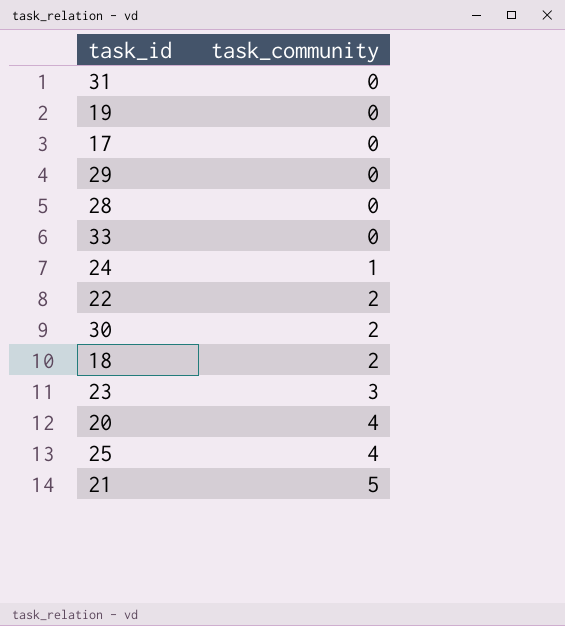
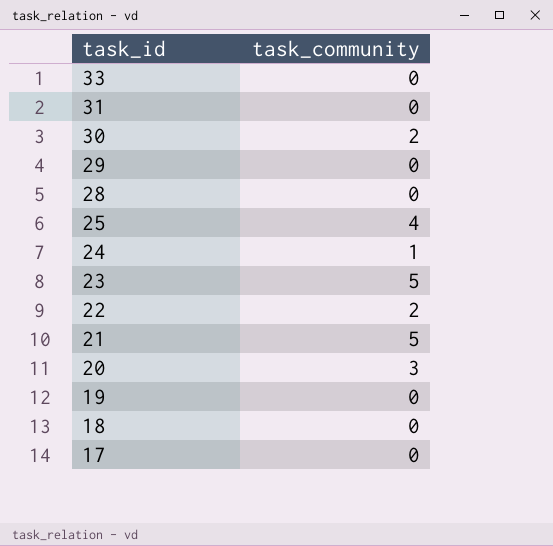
row order: task_community ascending -> task_id descending
23 | task_community: 3 -> 5
20 | task_community: 4 -> 3
18 | task_community: 2 -> 0

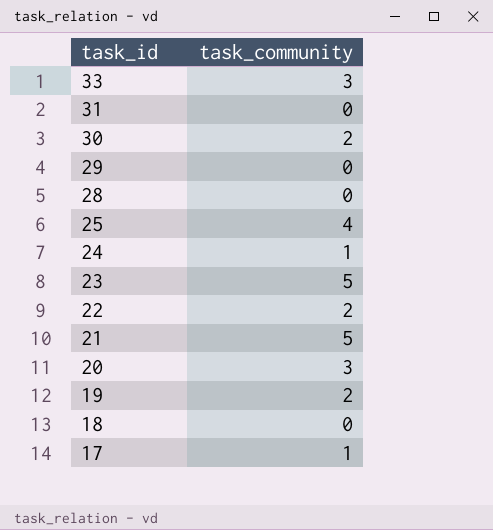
33 | task_community: 0 -> 3
19 | task_community: 0 -> 2
17 | task_community: 0 -> 1

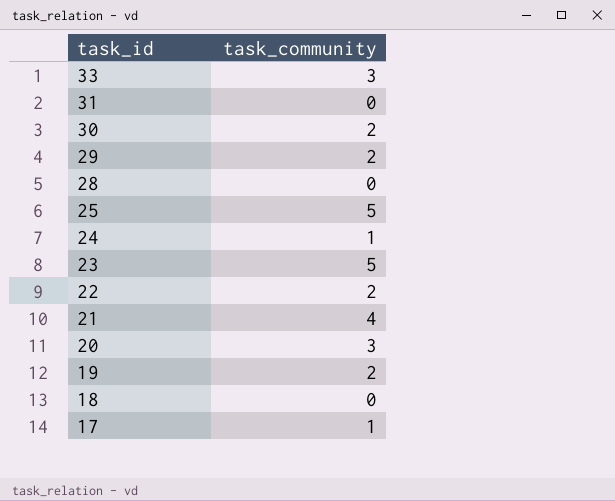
29 | task_community: 0 -> 2
25 | task_community: 4 -> 5
21 | task_community: 5 -> 4

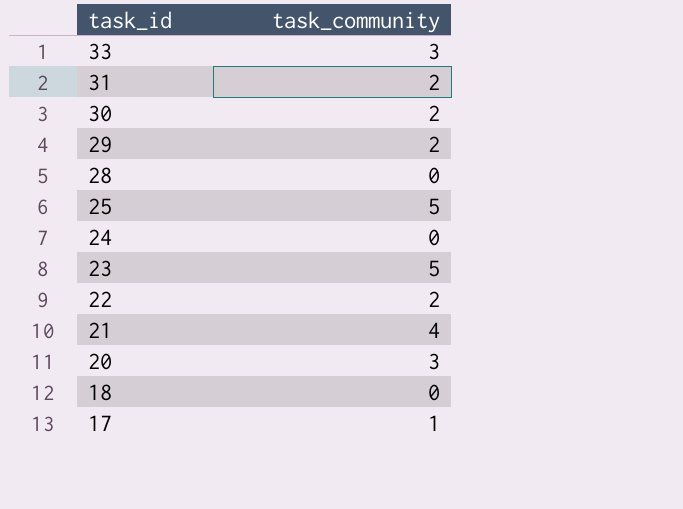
row 19: 2 -> none
31 | task_community: 0 -> 2
24 | task_community: 1 -> 0

